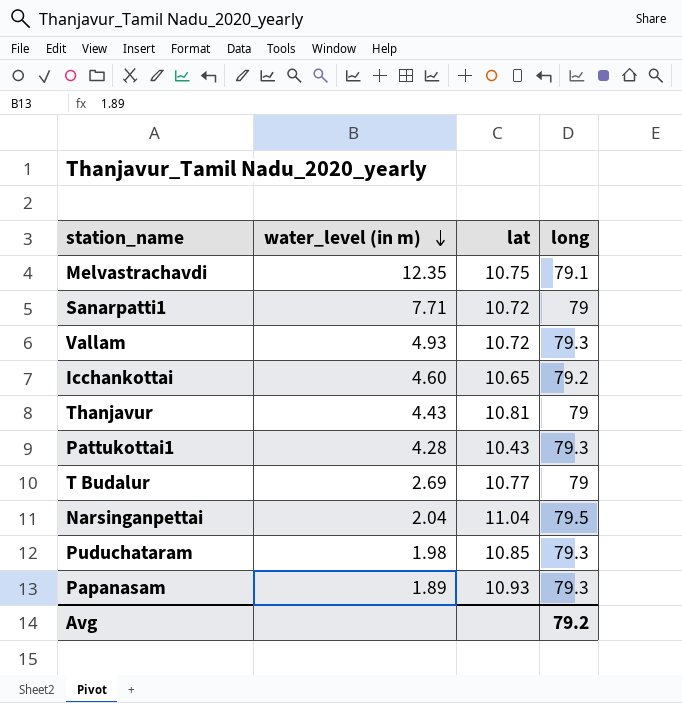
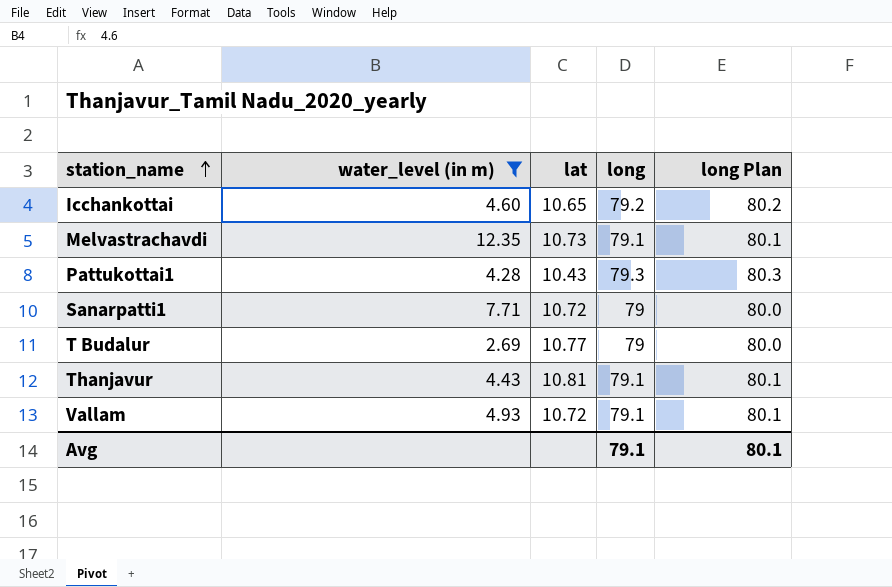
filter: none -> water_level (in m) >= 2.69
row order: water_level (in m) descending -> station_name ascending
column long Plan | formula: none -> [long] + 1
Melvastrachavdi | lat: 10.75 -> 10.73
Thanjavur | long: 79 -> 79.1
Vallam | long: 79.3 -> 79.1
Avg | long: 79.2 -> 79.1

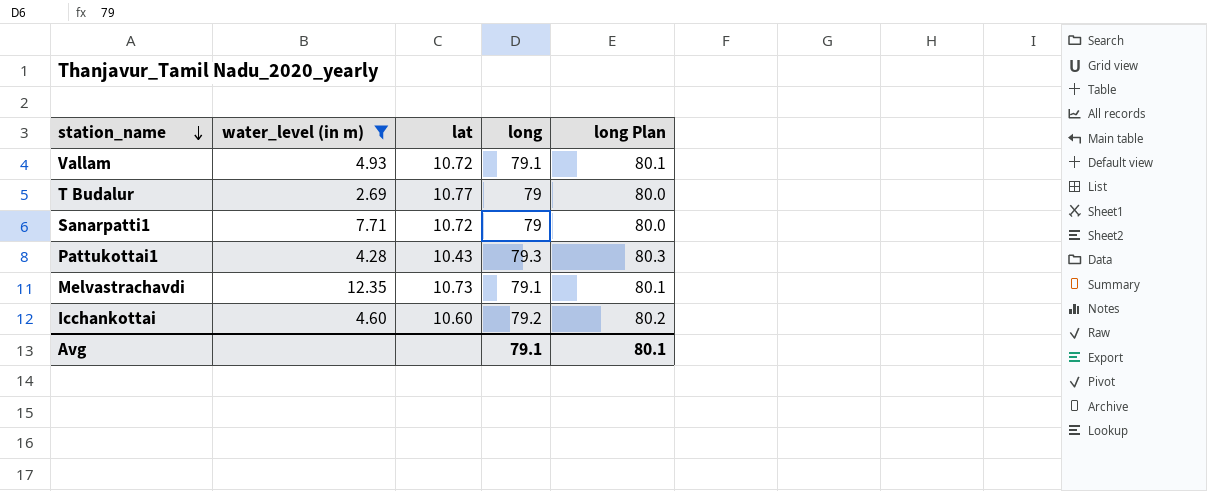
row order: station_name ascending -> station_name descending
row Thanjavur: 4.43 | 10.81 | 79.1 | 80.1 -> none
Icchankottai | lat: 10.65 -> 10.60

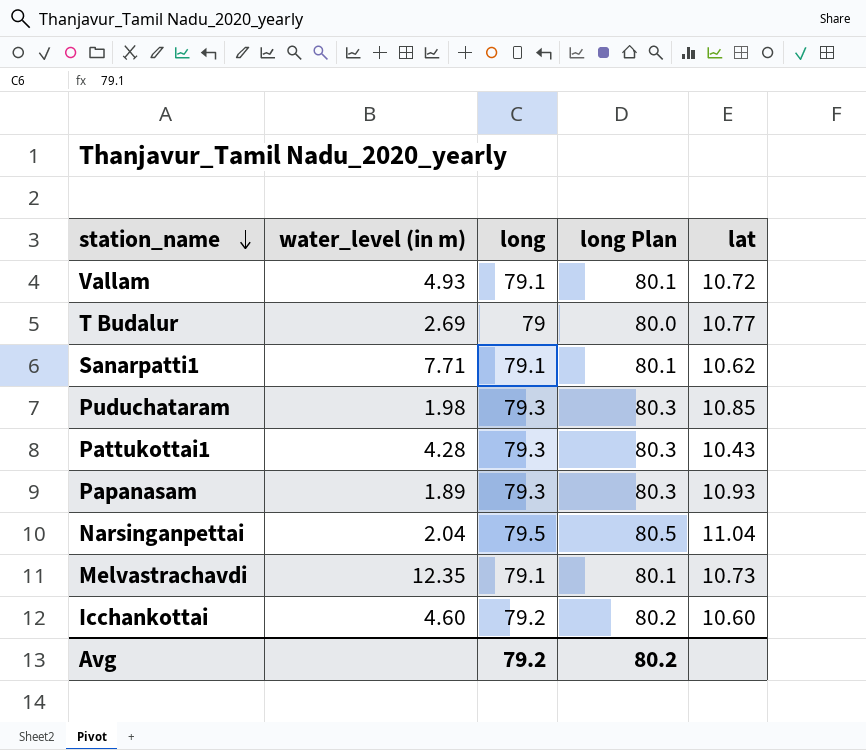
filter: water_level (in m) >= 2.69 -> none
column lat | position: 3 -> 5
Sanarpatti1 | long: 79 -> 79.1
Sanarpatti1 | long Plan: 80.0 -> 80.1
Sanarpatti1 | lat: 10.72 -> 10.62
Avg | long: 79.1 -> 79.2
Avg | long Plan: 80.1 -> 80.2

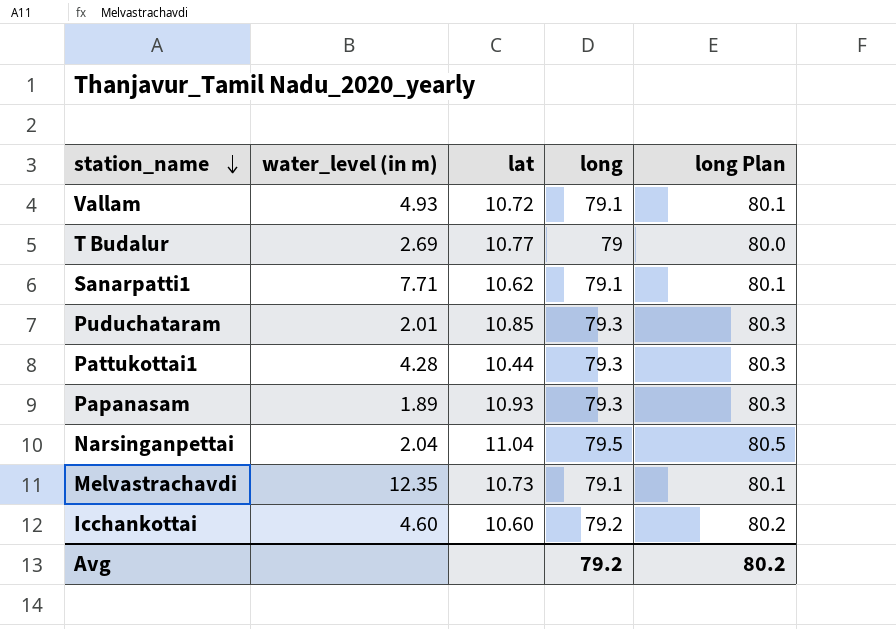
column lat | position: 5 -> 3
Puduchataram | water_level (in m): 1.98 -> 2.01
Pattukottai1 | lat: 10.43 -> 10.44

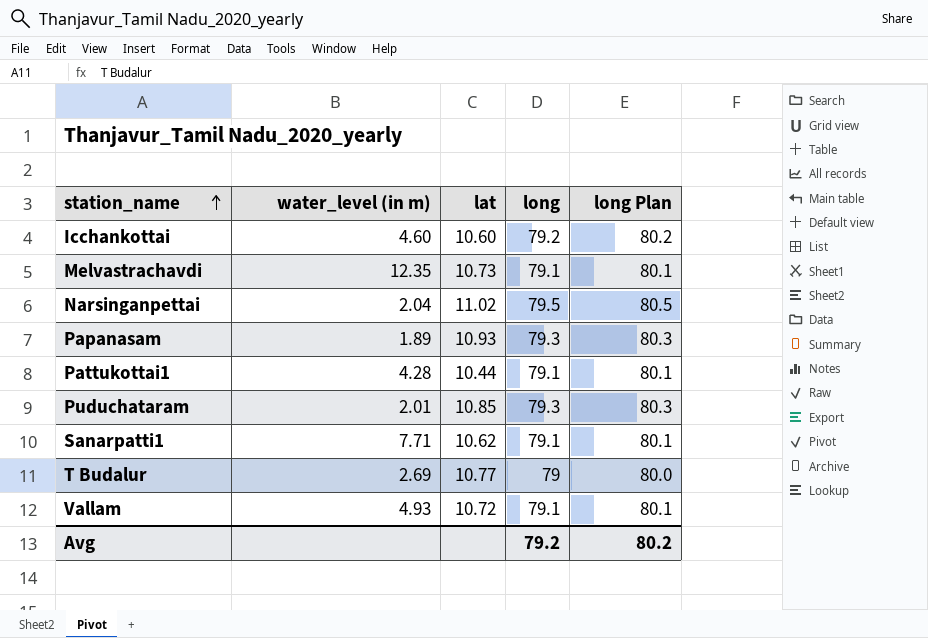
row order: station_name descending -> station_name ascending
Narsinganpettai | lat: 11.04 -> 11.02
Pattukottai1 | long: 79.3 -> 79.1
Pattukottai1 | long Plan: 80.3 -> 80.1

